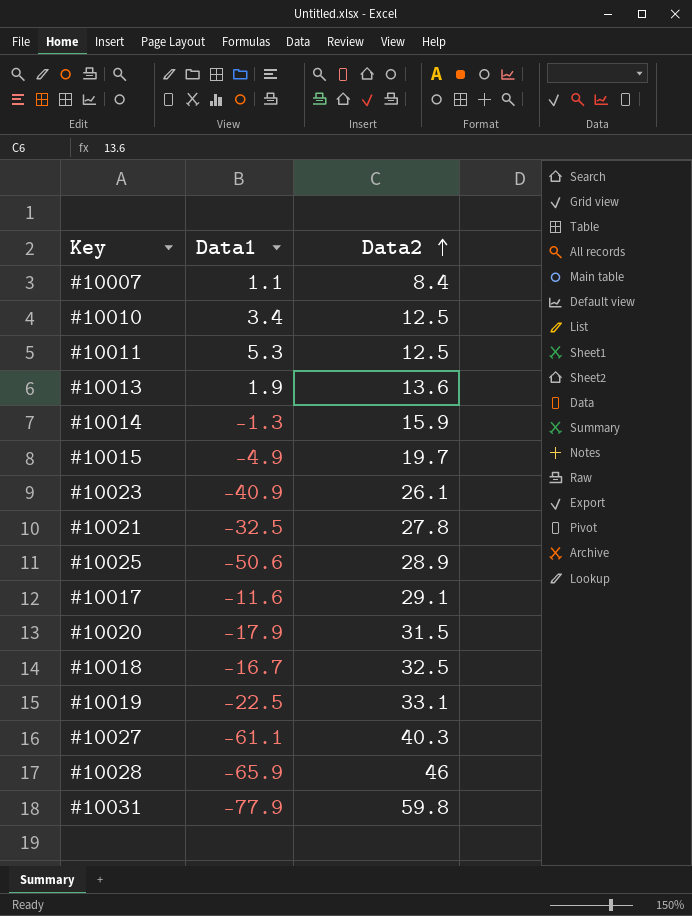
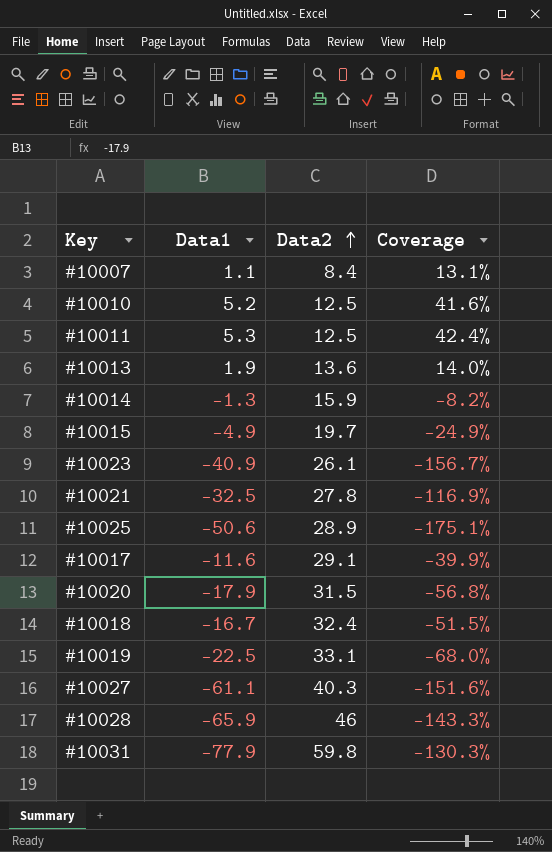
column Coverage | formula: none -> [Data1] / [Data2]
#10010 | Data1: 3.4 -> 5.2
#10018 | Data2: 32.5 -> 32.4

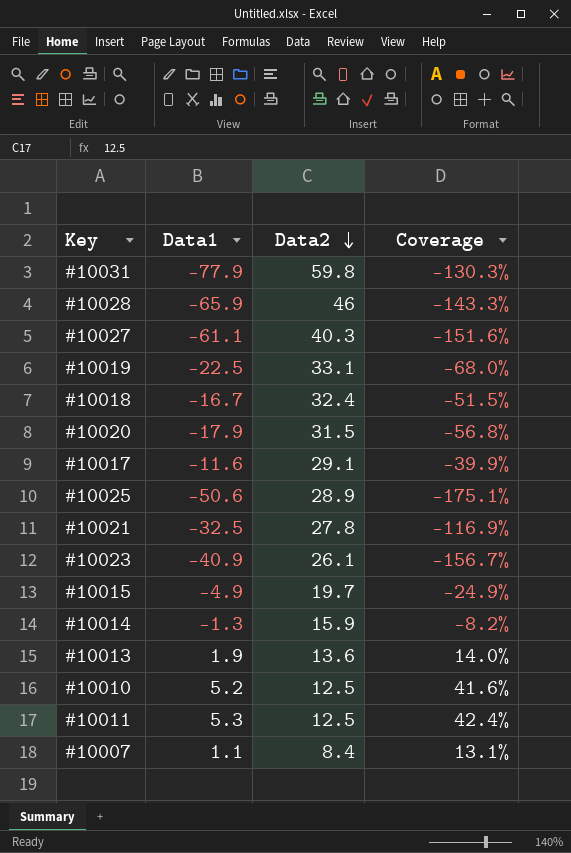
row order: Data2 ascending -> Data2 descending

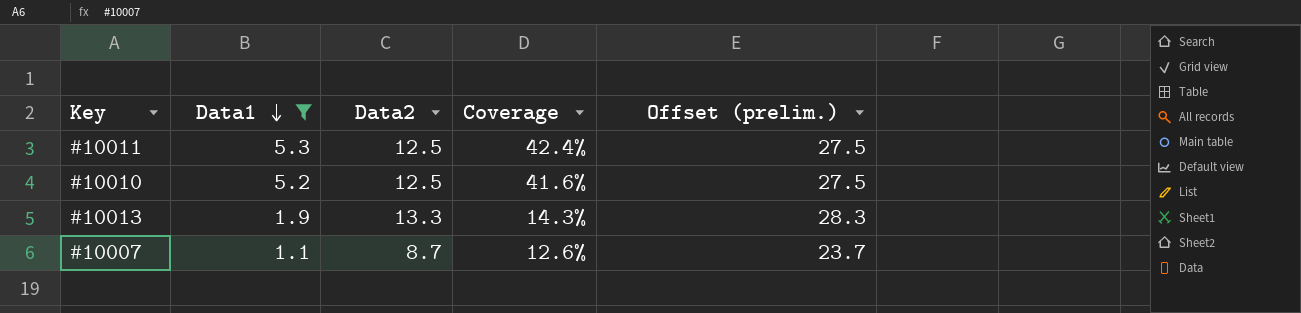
filter: none -> Data1 >= 1.1
row order: Data2 descending -> Data1 descending
column Offset (prelim.) | formula: none -> [Data2] + 15
#10013 | Data2: 13.6 -> 13.3
#10013 | Coverage: 14.0% -> 14.3%
#10007 | Data2: 8.4 -> 8.7
#10007 | Coverage: 13.1% -> 12.6%

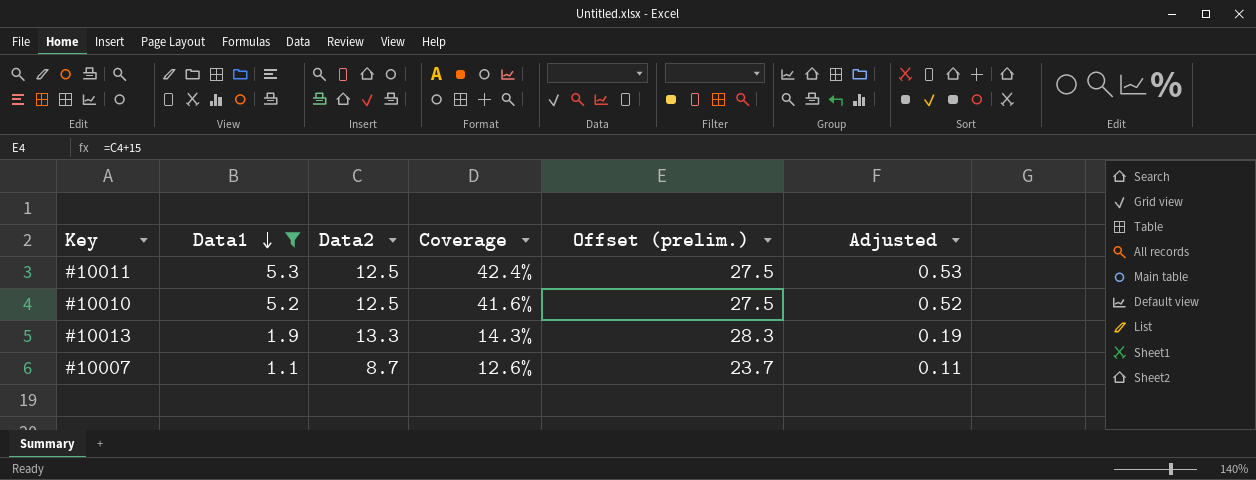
column Adjusted | formula: none -> [Data1] * 0.1

